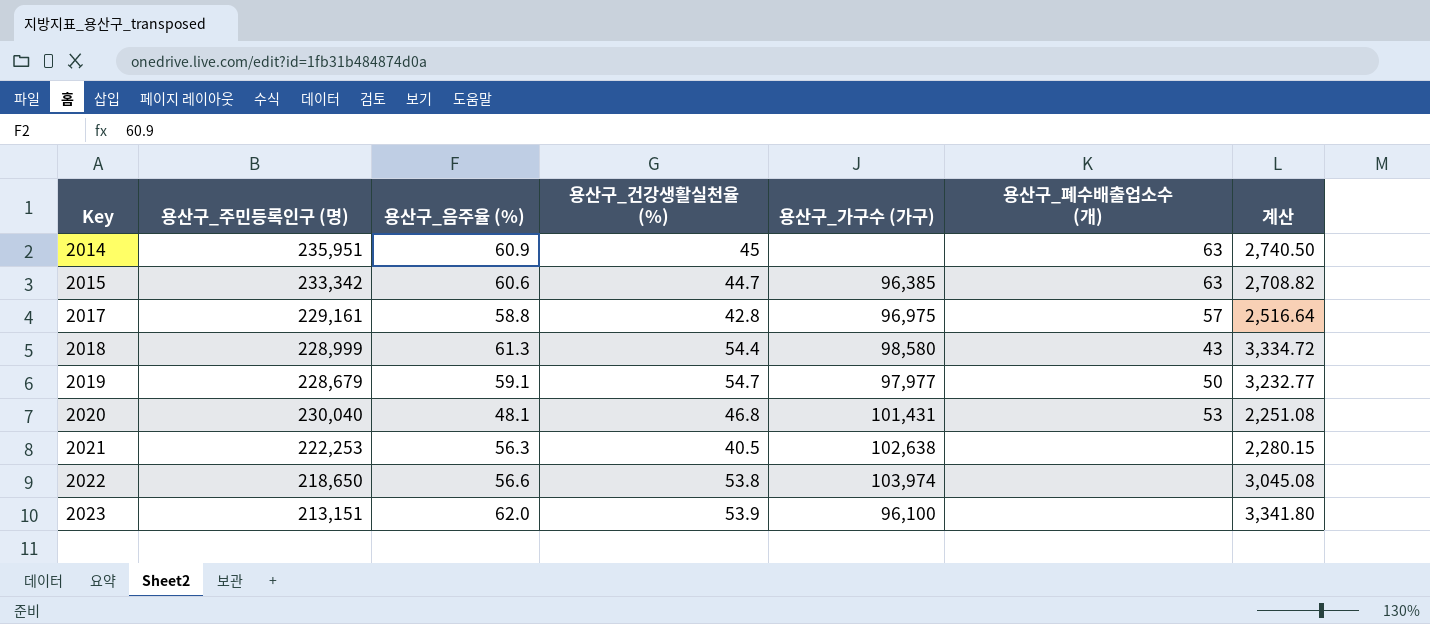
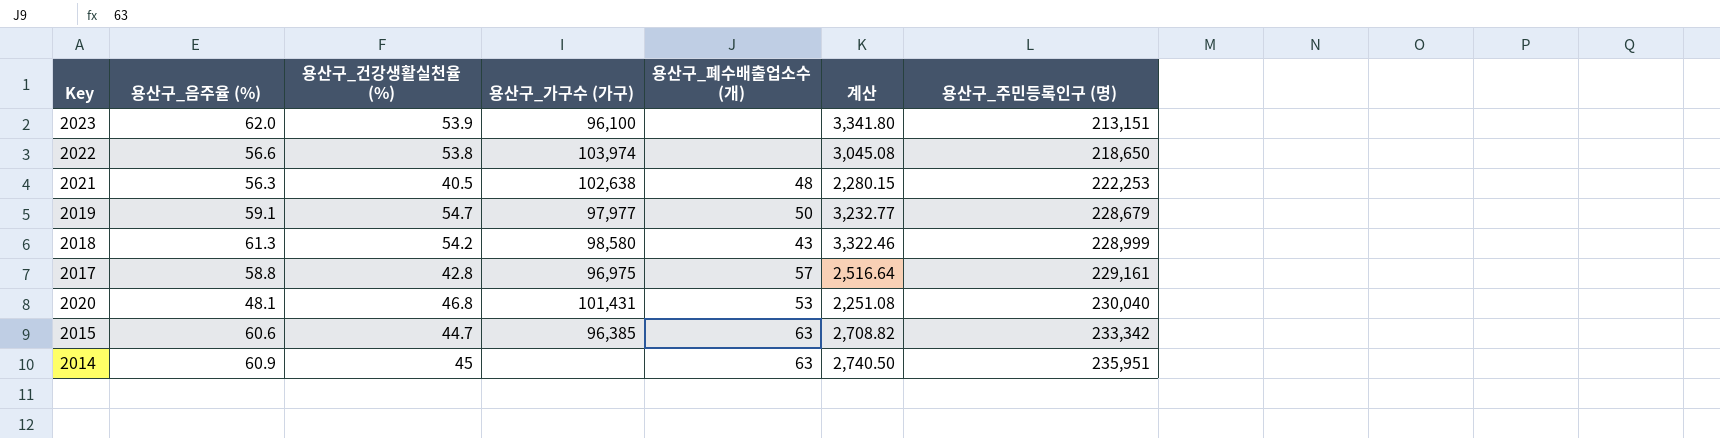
row order: Key ascending -> 용산구_주민등록인구 (명) ascending
column 용산구_주민등록인구 (명) | position: 2 -> 7
2021 | 용산구_폐수배출업소수 (개): none -> 48
2018 | 용산구_건강생활실천율 (%): 54.4 -> 54.2
2018 | 계산: 3,334.72 -> 3,322.46

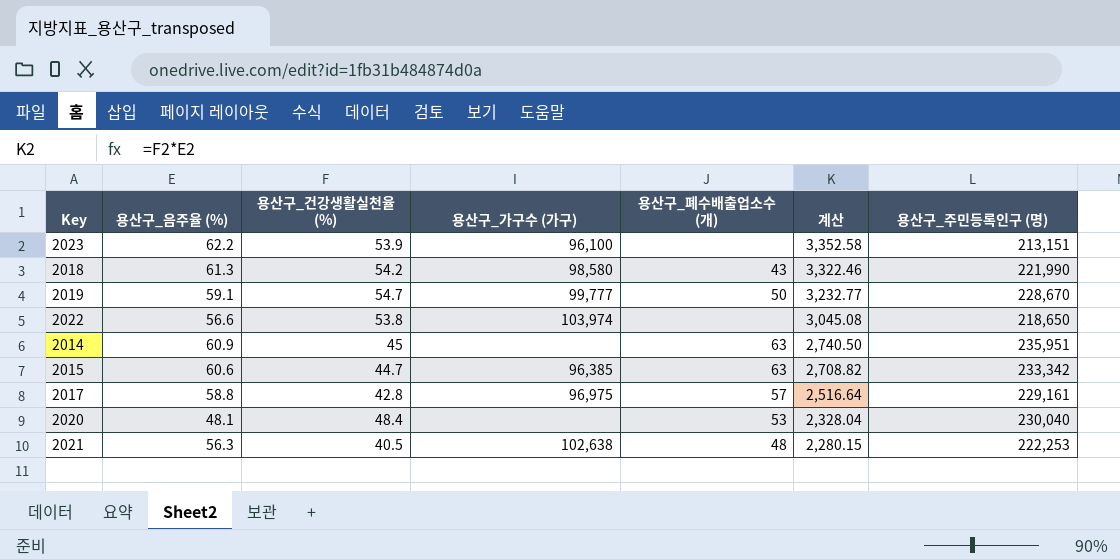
row order: 용산구_주민등록인구 (명) ascending -> 계산 descending
2023 | 용산구_음주율 (%): 62.0 -> 62.2
2023 | 계산: 3,341.80 -> 3,352.58
2018 | 용산구_주민등록인구 (명): 228,999 -> 221,990
2019 | 용산구_가구수 (가구): 97,977 -> 99,777
2019 | 용산구_주민등록인구 (명): 228,679 -> 228,670
2020 | 용산구_건강생활실천율 (%): 46.8 -> 48.4
2020 | 용산구_가구수 (가구): 101,431 -> none
2020 | 계산: 2,251.08 -> 2,328.04

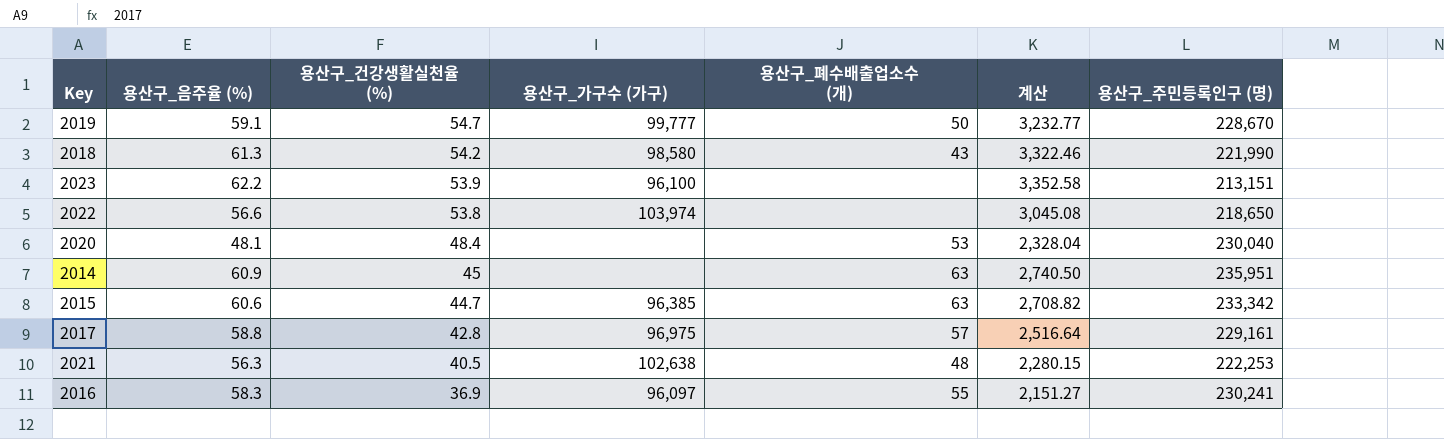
row order: 계산 descending -> 용산구_건강생활실천율 (%) descending
row 2016: none -> 58.3 | 36.9 | 96,097 | 55 | 2,151.27 | 230,241

